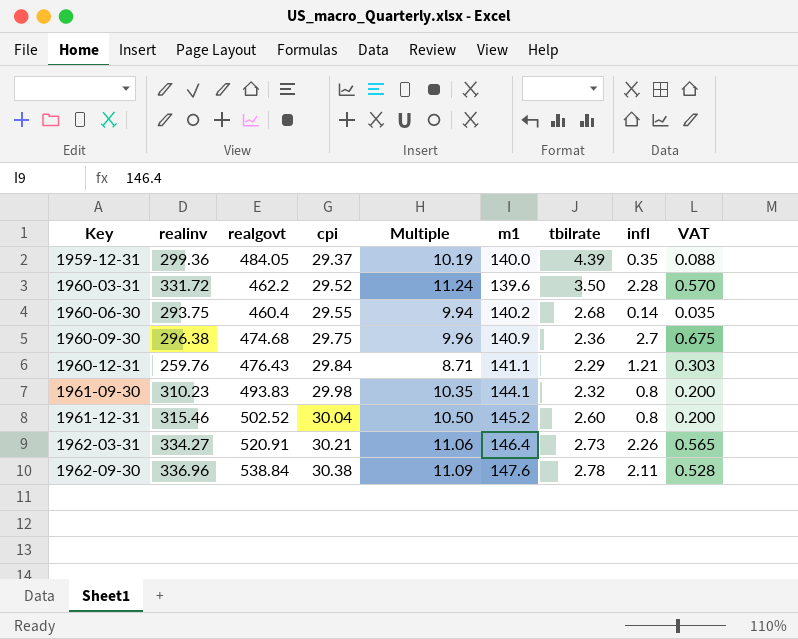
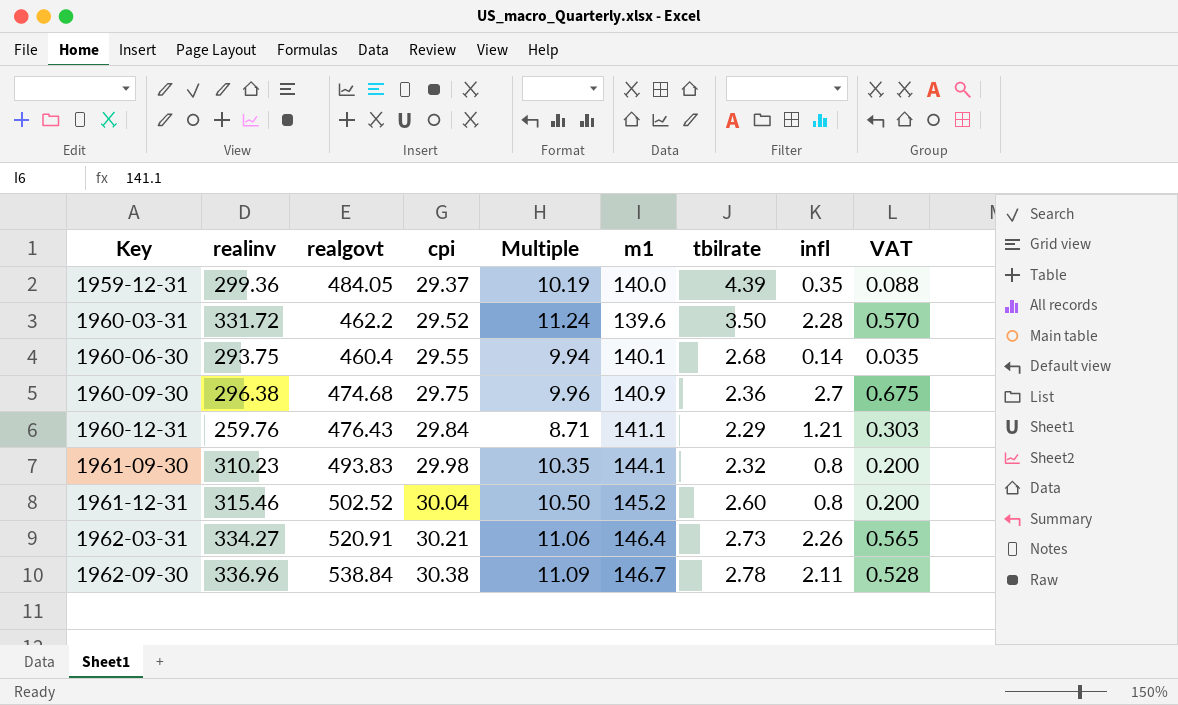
1960-06-30 | m1: 140.2 -> 140.1
1962-09-30 | m1: 147.6 -> 146.7

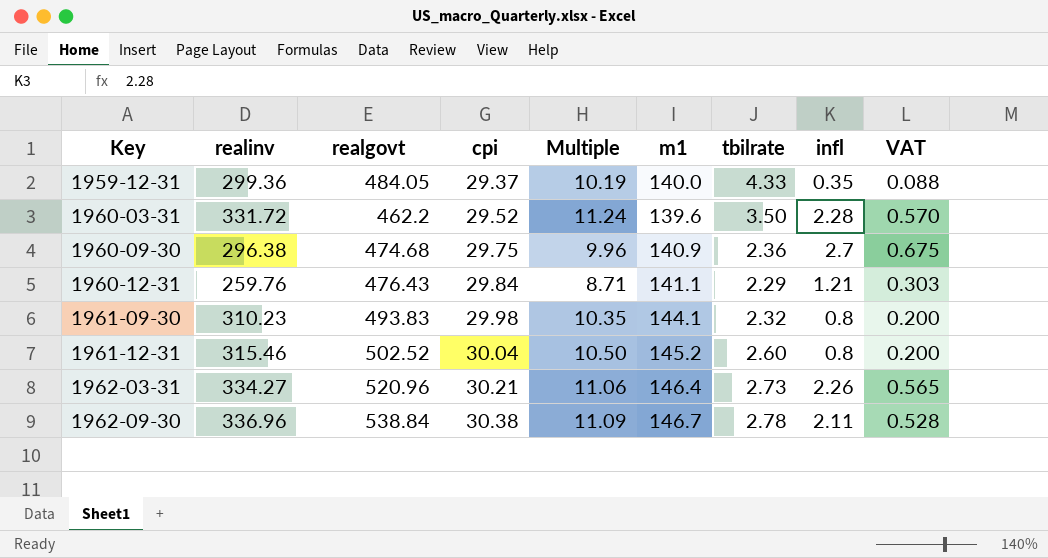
row 1960-06-30: 293.75 | 460.4 | 29.55 | 9.94 | 140.1 | 2.68 | 0.14 | 0.035 -> none
1959-12-31 | tbilrate: 4.39 -> 4.33
1962-03-31 | realgovt: 520.91 -> 520.96

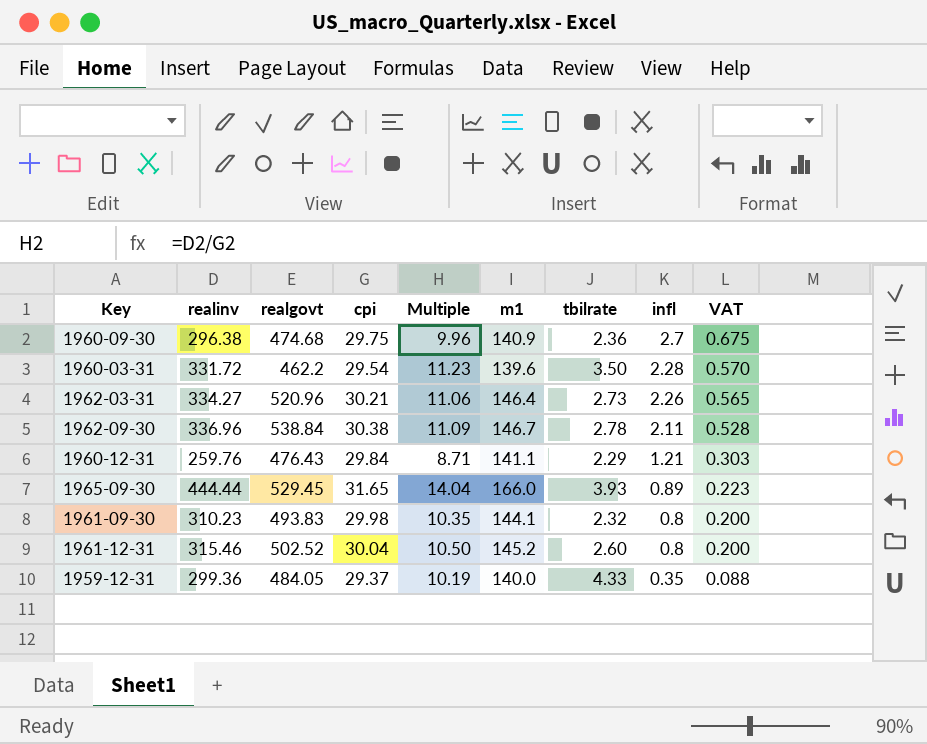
row order: Key ascending -> infl descending
1960-03-31 | cpi: 29.52 -> 29.54
1960-03-31 | Multiple: 11.24 -> 11.23
row 1965-09-30: none -> 444.44 | 529.45 | 31.65 | 14.04 | 166.0 | 3.93 | 0.89 | 0.223

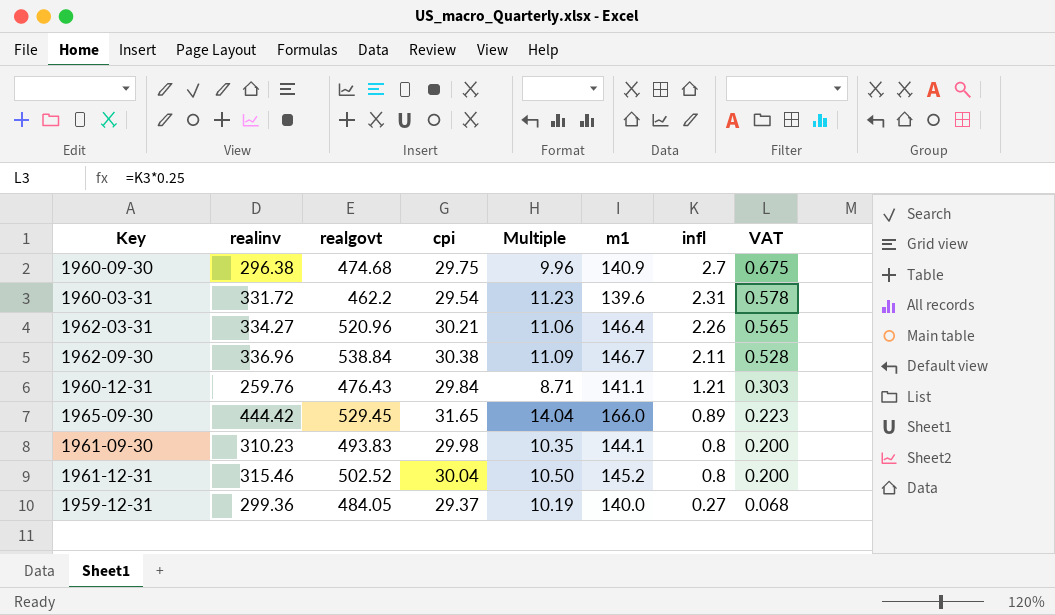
column tbilrate | position: 7 -> none
1960-03-31 | infl: 2.28 -> 2.31
1960-03-31 | VAT: 0.570 -> 0.578
1965-09-30 | realinv: 444.44 -> 444.42
1959-12-31 | infl: 0.35 -> 0.27
1959-12-31 | VAT: 0.088 -> 0.068

